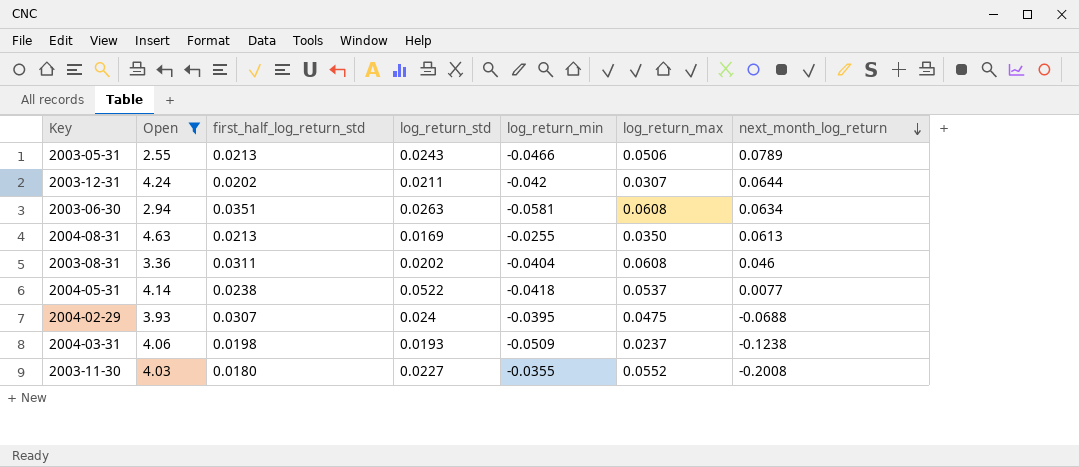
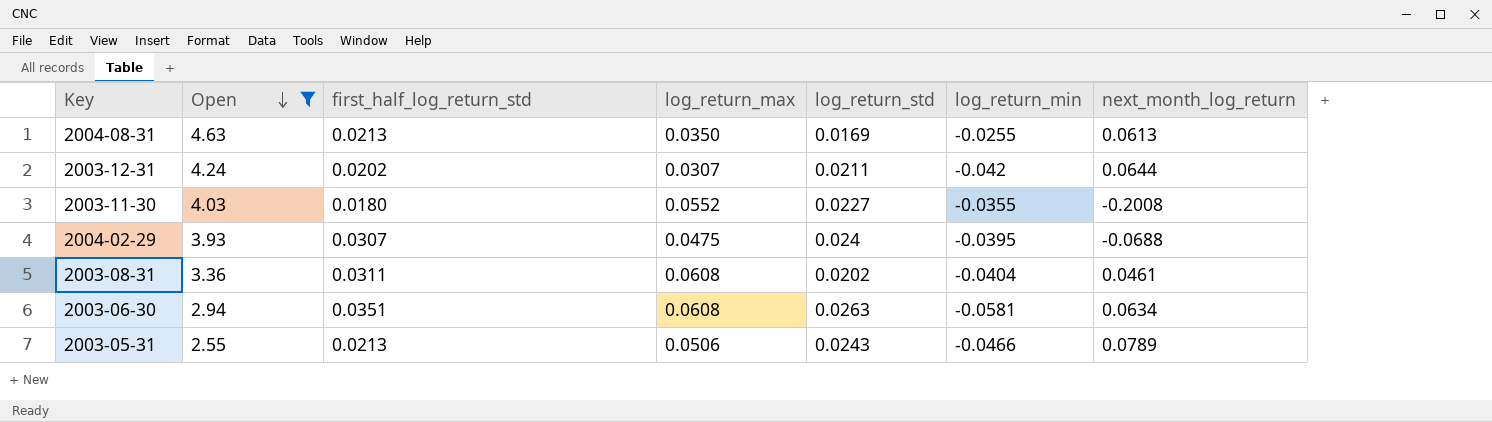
row order: next_month_log_return descending -> Open descending
column log_return_max | position: 6 -> 4
row 2004-05-31: 4.14 | 0.0238 | 0.0522 | -0.0418 | 0.0537 | 0.0077 -> none
row 2004-03-31: 4.06 | 0.0198 | 0.0193 | -0.0509 | 0.0237 | -0.1238 -> none
2003-08-31 | next_month_log_return: 0.046 -> 0.0461

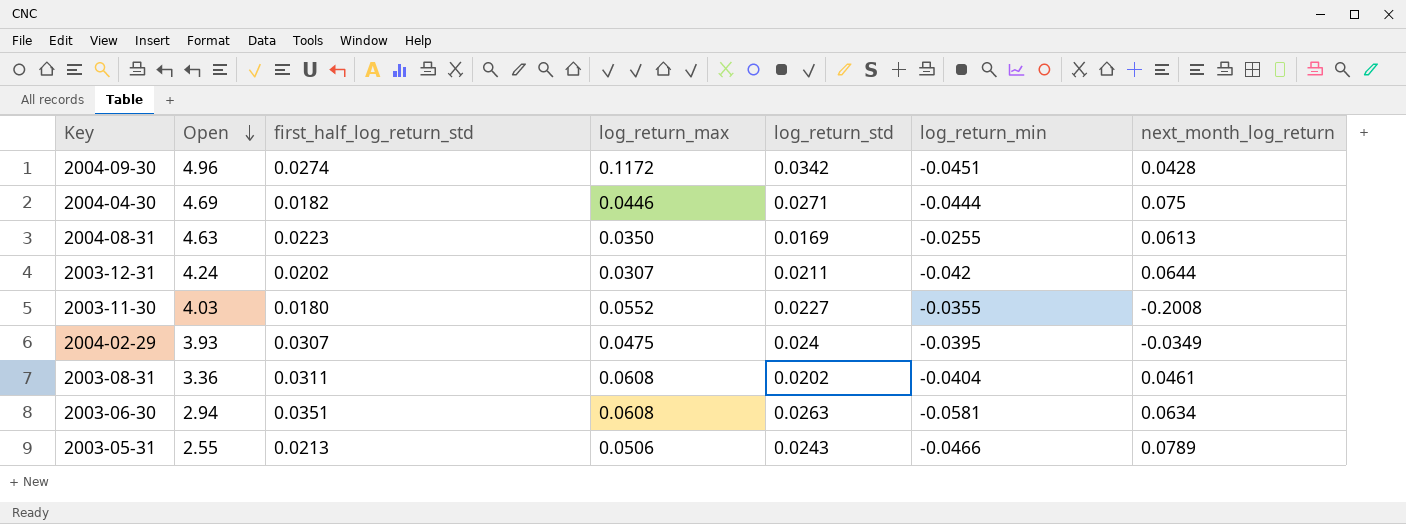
filter: Open <= 4.63 -> none
2004-08-31 | first_half_log_return_std: 0.0213 -> 0.0223
2004-02-29 | next_month_log_return: -0.0688 -> -0.0349

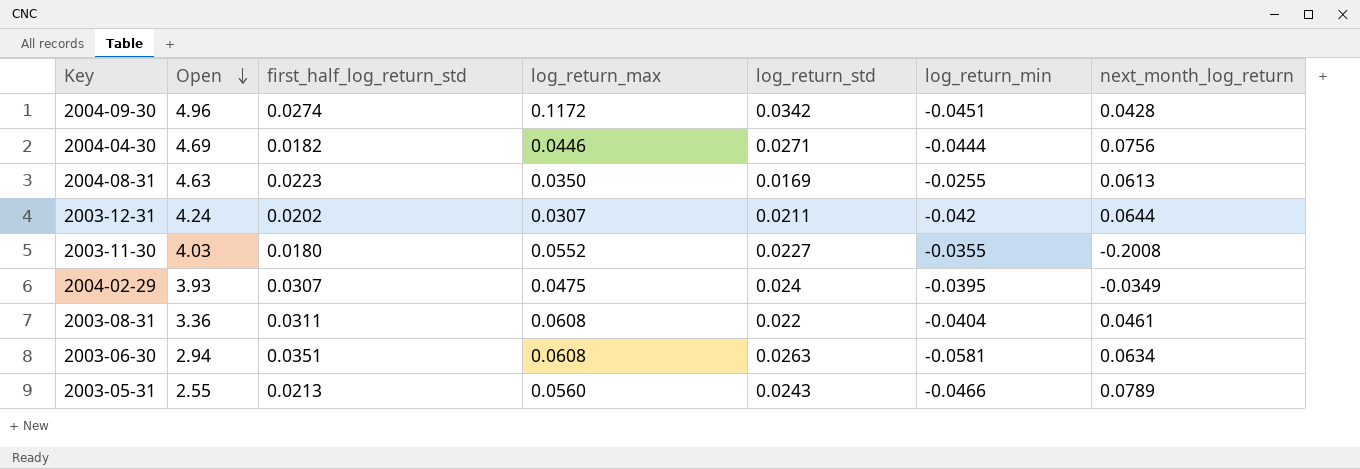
2004-04-30 | next_month_log_return: 0.075 -> 0.0756
2003-08-31 | log_return_std: 0.0202 -> 0.022
2003-05-31 | log_return_max: 0.0506 -> 0.0560

